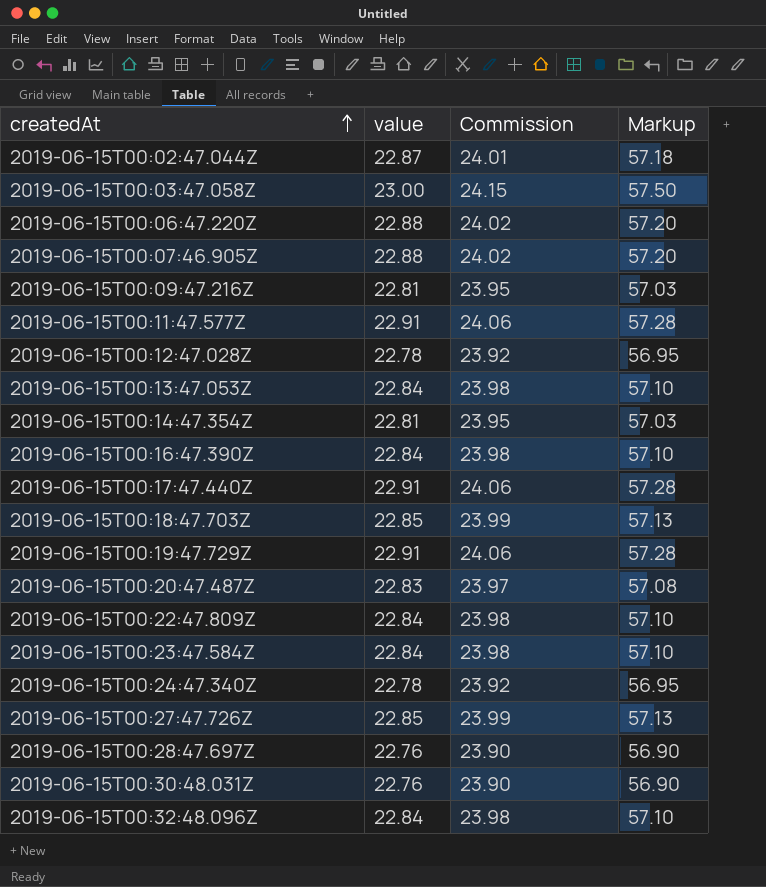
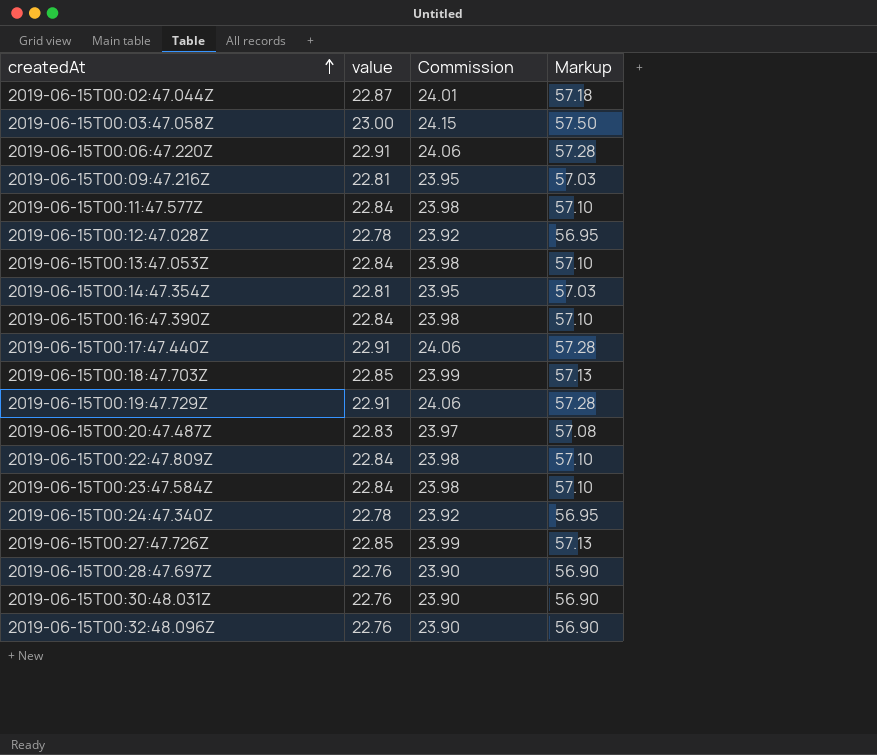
row 2019-06-15T00:07:46.905Z: 22.88 | 24.02 | 57.20 -> none
2019-06-15T00:06:47.220Z | value: 22.88 -> 22.91
2019-06-15T00:06:47.220Z | Commission: 24.02 -> 24.06
2019-06-15T00:06:47.220Z | Markup: 57.20 -> 57.28
2019-06-15T00:11:47.577Z | value: 22.91 -> 22.84
2019-06-15T00:11:47.577Z | Commission: 24.06 -> 23.98
2019-06-15T00:11:47.577Z | Markup: 57.28 -> 57.10
2019-06-15T00:32:48.096Z | value: 22.84 -> 22.76
2019-06-15T00:32:48.096Z | Commission: 23.98 -> 23.90
2019-06-15T00:32:48.096Z | Markup: 57.10 -> 56.90

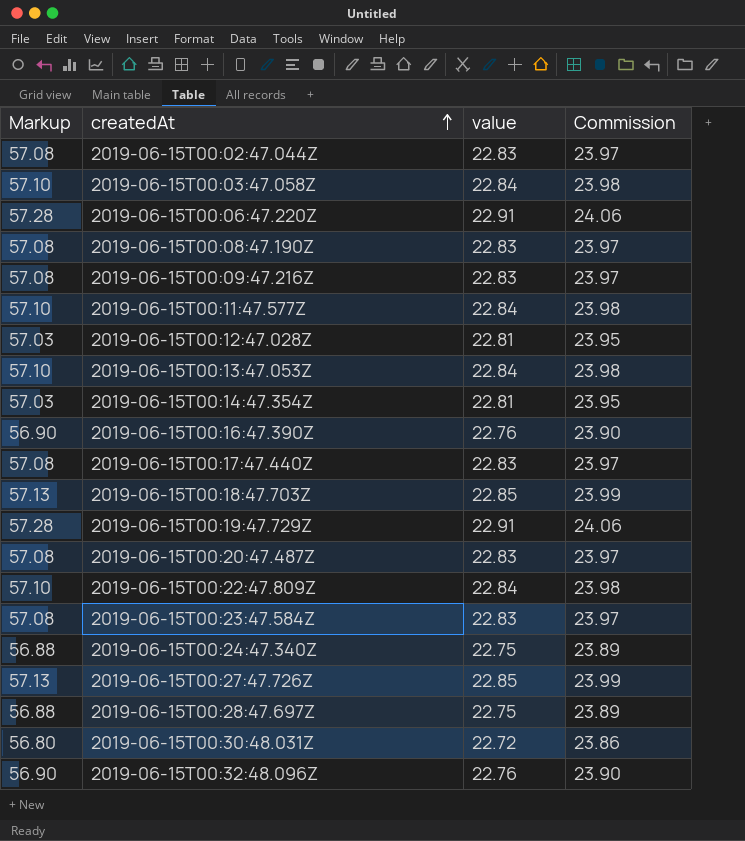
column Markup | position: 4 -> 1
2019-06-15T00:02:47.044Z | Markup: 57.18 -> 57.08
2019-06-15T00:02:47.044Z | value: 22.87 -> 22.83
2019-06-15T00:02:47.044Z | Commission: 24.01 -> 23.97
2019-06-15T00:03:47.058Z | Markup: 57.50 -> 57.10
2019-06-15T00:03:47.058Z | value: 23.00 -> 22.84
2019-06-15T00:03:47.058Z | Commission: 24.15 -> 23.98
row 2019-06-15T00:08:47.190Z: none -> 57.08 | 22.83 | 23.97
2019-06-15T00:09:47.216Z | Markup: 57.03 -> 57.08
2019-06-15T00:09:47.216Z | value: 22.81 -> 22.83
2019-06-15T00:09:47.216Z | Commission: 23.95 -> 23.97
2019-06-15T00:12:47.028Z | Markup: 56.95 -> 57.03
2019-06-15T00:12:47.028Z | value: 22.78 -> 22.81
2019-06-15T00:12:47.028Z | Commission: 23.92 -> 23.95
2019-06-15T00:16:47.390Z | Markup: 57.10 -> 56.90
2019-06-15T00:16:47.390Z | value: 22.84 -> 22.76
2019-06-15T00:16:47.390Z | Commission: 23.98 -> 23.90
2019-06-15T00:17:47.440Z | Markup: 57.28 -> 57.08
2019-06-15T00:17:47.440Z | value: 22.91 -> 22.83
2019-06-15T00:17:47.440Z | Commission: 24.06 -> 23.97
2019-06-15T00:23:47.584Z | Markup: 57.10 -> 57.08
2019-06-15T00:23:47.584Z | value: 22.84 -> 22.83
2019-06-15T00:23:47.584Z | Commission: 23.98 -> 23.97
2019-06-15T00:24:47.340Z | Markup: 56.95 -> 56.88
2019-06-15T00:24:47.340Z | value: 22.78 -> 22.75
2019-06-15T00:24:47.340Z | Commission: 23.92 -> 23.89
2019-06-15T00:28:47.697Z | Markup: 56.90 -> 56.88
2019-06-15T00:28:47.697Z | value: 22.76 -> 22.75
2019-06-15T00:28:47.697Z | Commission: 23.90 -> 23.89
2019-06-15T00:30:48.031Z | Markup: 56.90 -> 56.80
2019-06-15T00:30:48.031Z | value: 22.76 -> 22.72
2019-06-15T00:30:48.031Z | Commission: 23.90 -> 23.86

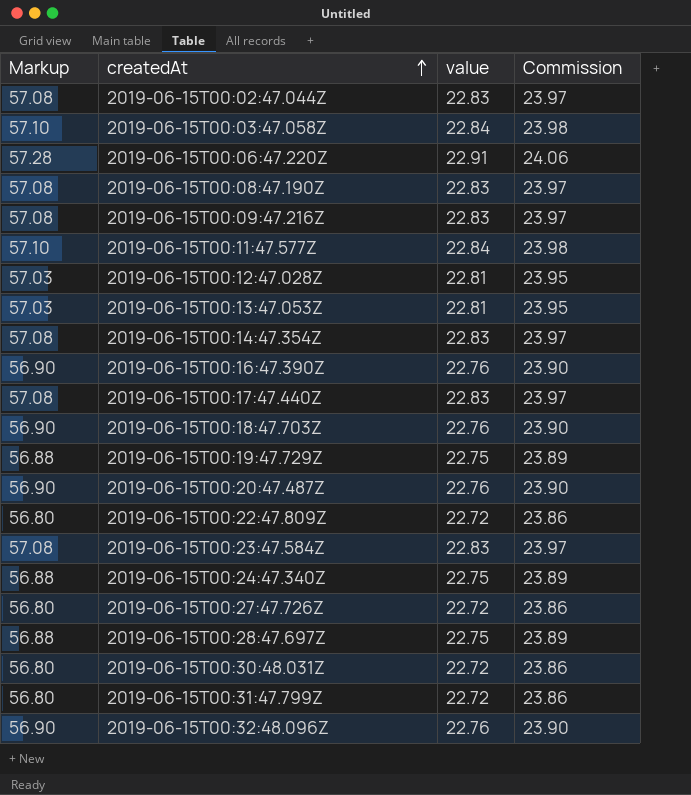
2019-06-15T00:13:47.053Z | Markup: 57.10 -> 57.03
2019-06-15T00:13:47.053Z | value: 22.84 -> 22.81
2019-06-15T00:13:47.053Z | Commission: 23.98 -> 23.95
2019-06-15T00:14:47.354Z | Markup: 57.03 -> 57.08
2019-06-15T00:14:47.354Z | value: 22.81 -> 22.83
2019-06-15T00:14:47.354Z | Commission: 23.95 -> 23.97
2019-06-15T00:18:47.703Z | Markup: 57.13 -> 56.90
2019-06-15T00:18:47.703Z | value: 22.85 -> 22.76
2019-06-15T00:18:47.703Z | Commission: 23.99 -> 23.90
2019-06-15T00:19:47.729Z | Markup: 57.28 -> 56.88
2019-06-15T00:19:47.729Z | value: 22.91 -> 22.75
2019-06-15T00:19:47.729Z | Commission: 24.06 -> 23.89
2019-06-15T00:20:47.487Z | Markup: 57.08 -> 56.90
2019-06-15T00:20:47.487Z | value: 22.83 -> 22.76
2019-06-15T00:20:47.487Z | Commission: 23.97 -> 23.90
2019-06-15T00:22:47.809Z | Markup: 57.10 -> 56.80
2019-06-15T00:22:47.809Z | value: 22.84 -> 22.72
2019-06-15T00:22:47.809Z | Commission: 23.98 -> 23.86
2019-06-15T00:27:47.726Z | Markup: 57.13 -> 56.80
2019-06-15T00:27:47.726Z | value: 22.85 -> 22.72
2019-06-15T00:27:47.726Z | Commission: 23.99 -> 23.86
row 2019-06-15T00:31:47.799Z: none -> 56.80 | 22.72 | 23.86

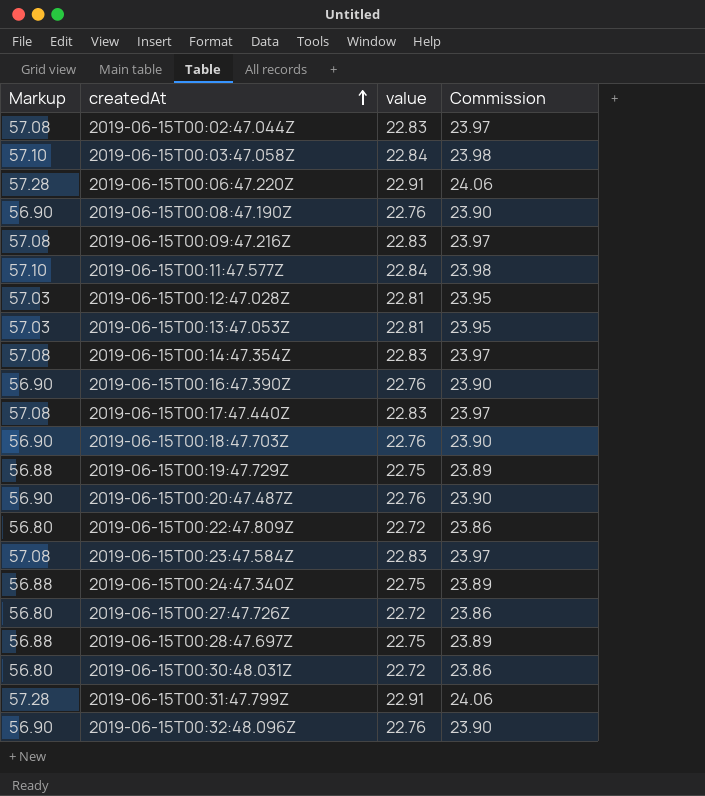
2019-06-15T00:08:47.190Z | Markup: 57.08 -> 56.90
2019-06-15T00:08:47.190Z | value: 22.83 -> 22.76
2019-06-15T00:08:47.190Z | Commission: 23.97 -> 23.90
2019-06-15T00:31:47.799Z | Markup: 56.80 -> 57.28
2019-06-15T00:31:47.799Z | value: 22.72 -> 22.91
2019-06-15T00:31:47.799Z | Commission: 23.86 -> 24.06

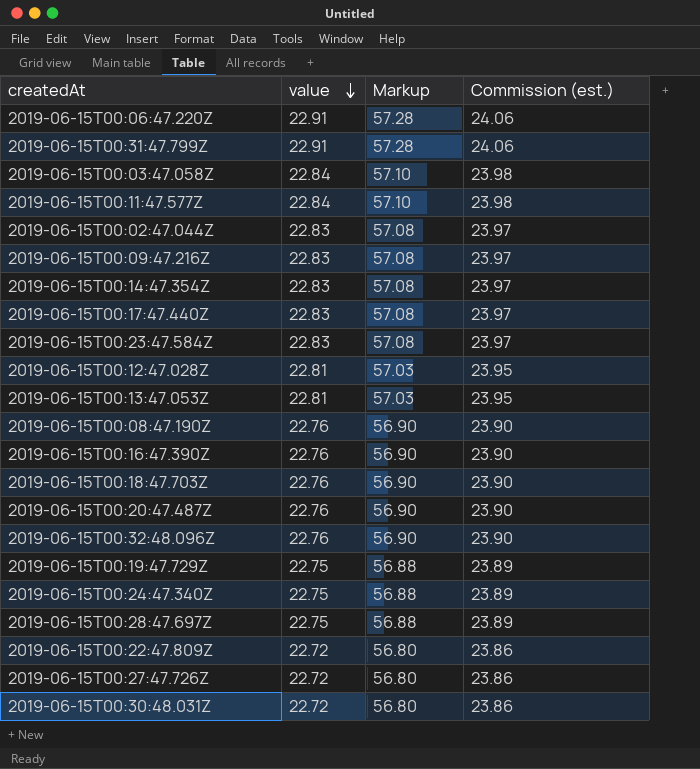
row order: createdAt ascending -> value descending
column Markup | position: 1 -> 3
column name: Commission -> Commission (est.)

